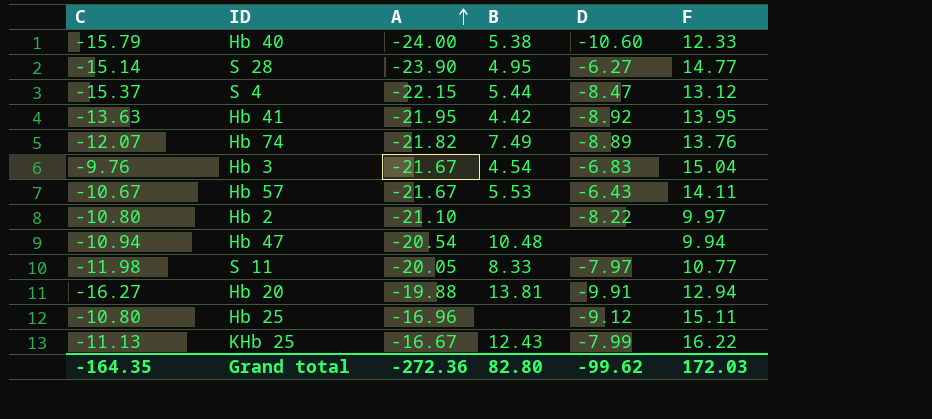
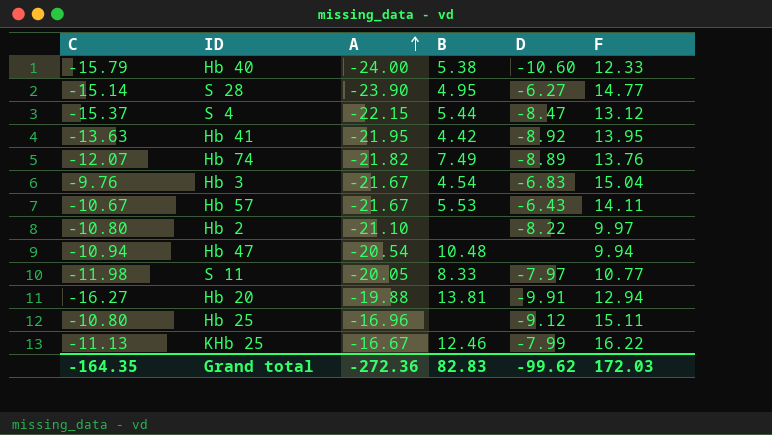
KHb 25 | B: 12.43 -> 12.46
Grand total | B: 82.80 -> 82.83

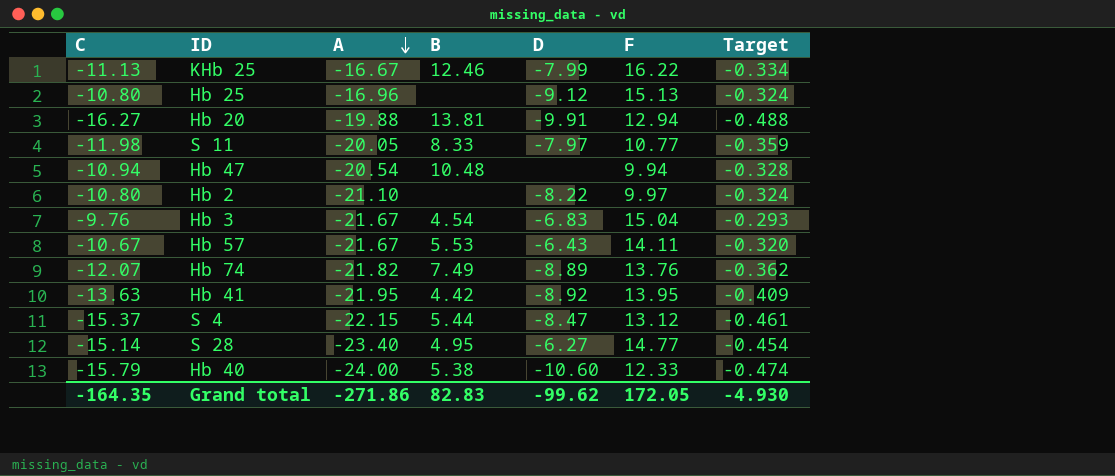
row order: A ascending -> A descending
column Target | formula: none -> [C] * 0.03
Hb 25 | F: 15.11 -> 15.13
S 28 | A: -23.90 -> -23.40
Grand total | A: -272.36 -> -271.86
Grand total | F: 172.03 -> 172.05

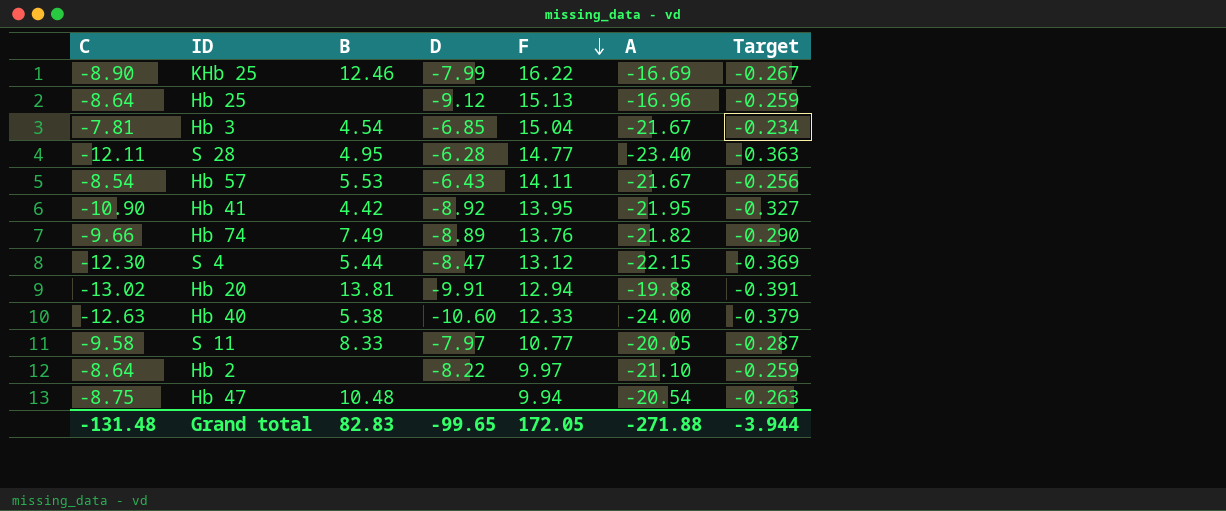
row order: A descending -> F descending
column A | position: 3 -> 6
KHb 25 | C: -11.13 -> -8.90
KHb 25 | A: -16.67 -> -16.69
KHb 25 | Target: -0.334 -> -0.267
Hb 25 | C: -10.80 -> -8.64
Hb 25 | Target: -0.324 -> -0.259
Hb 3 | C: -9.76 -> -7.81
Hb 3 | D: -6.83 -> -6.85
Hb 3 | Target: -0.293 -> -0.234
S 28 | C: -15.14 -> -12.11
S 28 | D: -6.27 -> -6.28
S 28 | Target: -0.454 -> -0.363
Hb 57 | C: -10.67 -> -8.54
Hb 57 | Target: -0.320 -> -0.256
Hb 41 | C: -13.63 -> -10.90
Hb 41 | Target: -0.409 -> -0.327
Hb 74 | C: -12.07 -> -9.66
Hb 74 | Target: -0.362 -> -0.290
S 4 | C: -15.37 -> -12.30
S 4 | Target: -0.461 -> -0.369
Hb 20 | C: -16.27 -> -13.02
Hb 20 | Target: -0.488 -> -0.391
Hb 40 | C: -15.79 -> -12.63
Hb 40 | Target: -0.474 -> -0.379
S 11 | C: -11.98 -> -9.58
S 11 | Target: -0.359 -> -0.287
Hb 2 | C: -10.80 -> -8.64
Hb 2 | Target: -0.324 -> -0.259
Hb 47 | C: -10.94 -> -8.75
Hb 47 | Target: -0.328 -> -0.263
Grand total | C: -164.35 -> -131.48
Grand total | D: -99.62 -> -99.65
Grand total | A: -271.86 -> -271.88
Grand total | Target: -4.930 -> -3.944

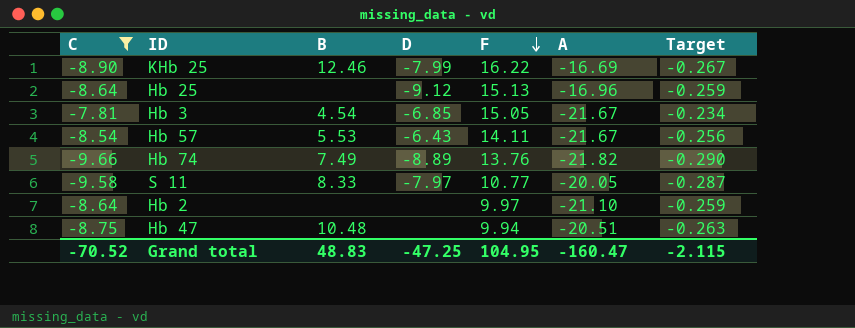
filter: none -> C >= -9.66
Hb 3 | F: 15.04 -> 15.05
Hb 2 | D: -8.22 -> none
Hb 47 | A: -20.54 -> -20.51
Grand total | C: -131.48 -> -70.52
Grand total | B: 82.83 -> 48.83
Grand total | D: -99.65 -> -47.25
Grand total | F: 172.05 -> 104.95
Grand total | A: -271.88 -> -160.47
Grand total | Target: -3.944 -> -2.115

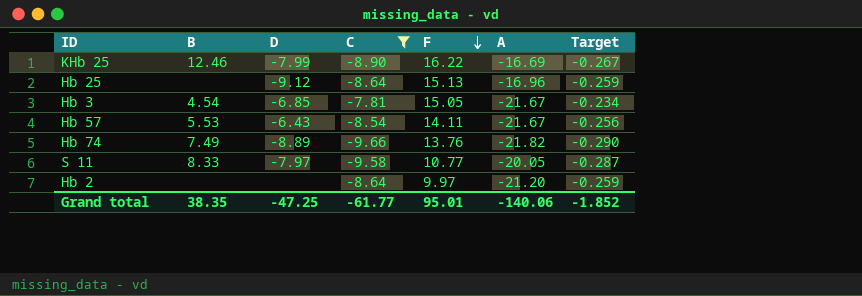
column C | position: 1 -> 4
row Hb 47: -8.75 | 10.48 | none | 9.94 | -20.51 | -0.263 -> none
Hb 2 | A: -21.10 -> -21.20
Grand total | B: 48.83 -> 38.35
Grand total | C: -70.52 -> -61.77
Grand total | F: 104.95 -> 95.01
Grand total | A: -160.47 -> -140.06
Grand total | Target: -2.115 -> -1.852

